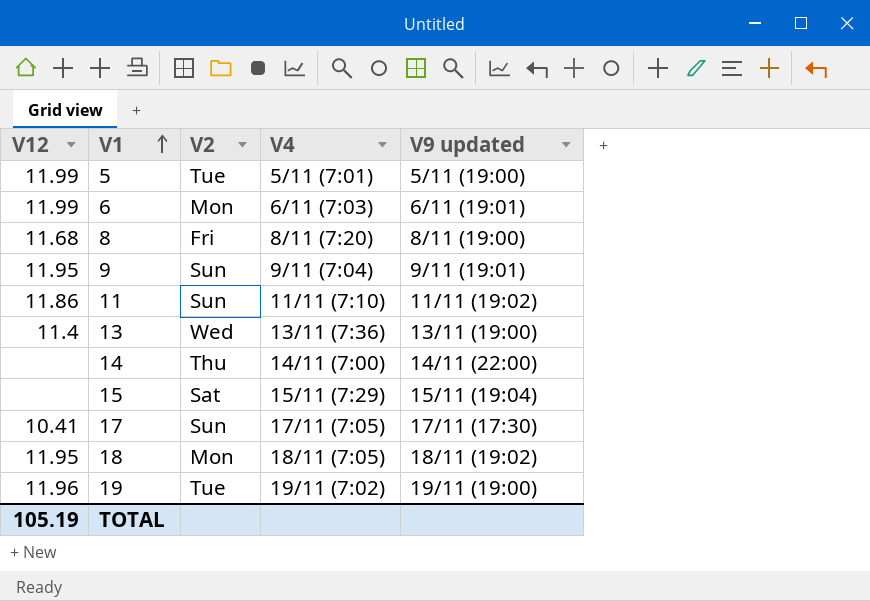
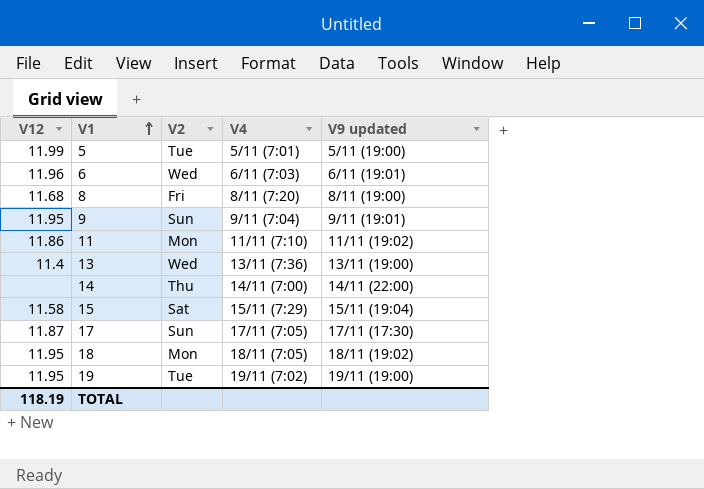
6 | V12: 11.99 -> 11.96
6 | V2: Mon -> Wed
11 | V2: Sun -> Mon
15 | V12: none -> 11.58
17 | V12: 10.41 -> 11.87
19 | V12: 11.96 -> 11.95
TOTAL | V12: 105.19 -> 118.19

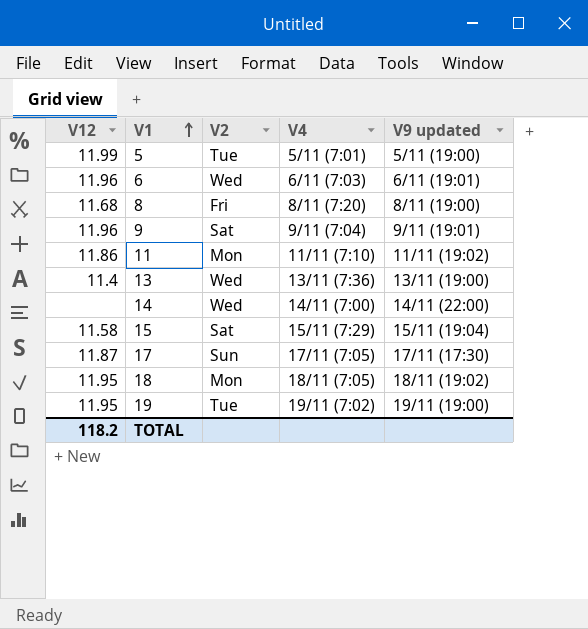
9 | V12: 11.95 -> 11.96
9 | V2: Sun -> Sat
14 | V2: Thu -> Wed
TOTAL | V12: 118.19 -> 118.2

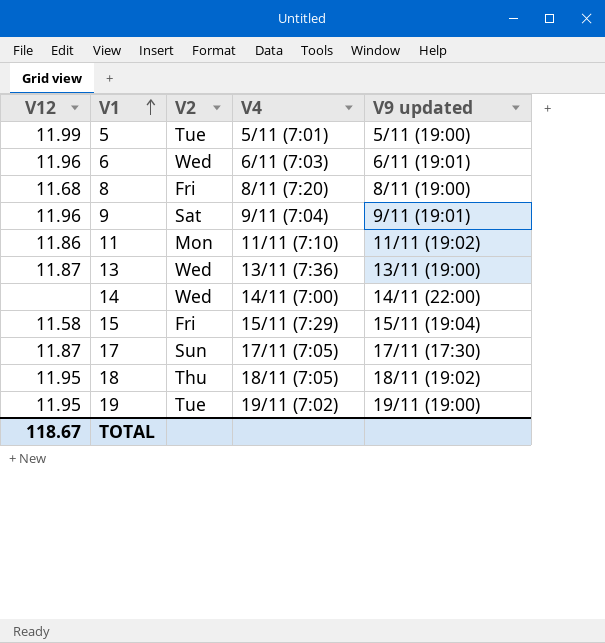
13 | V12: 11.4 -> 11.87
15 | V2: Sat -> Fri
18 | V2: Mon -> Thu
TOTAL | V12: 118.2 -> 118.67

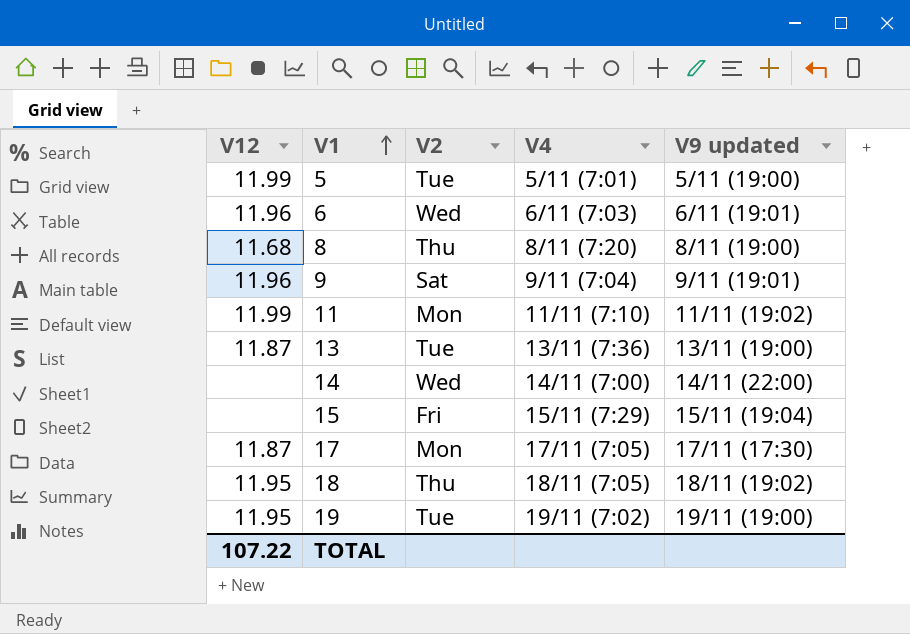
8 | V2: Fri -> Thu
11 | V12: 11.86 -> 11.99
13 | V2: Wed -> Tue
15 | V12: 11.58 -> none
17 | V2: Sun -> Mon
TOTAL | V12: 118.67 -> 107.22

